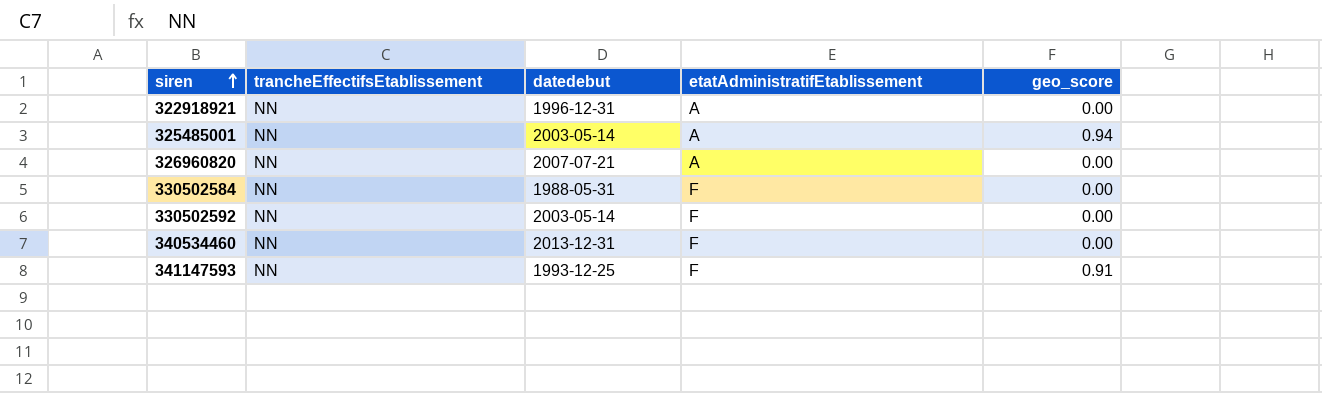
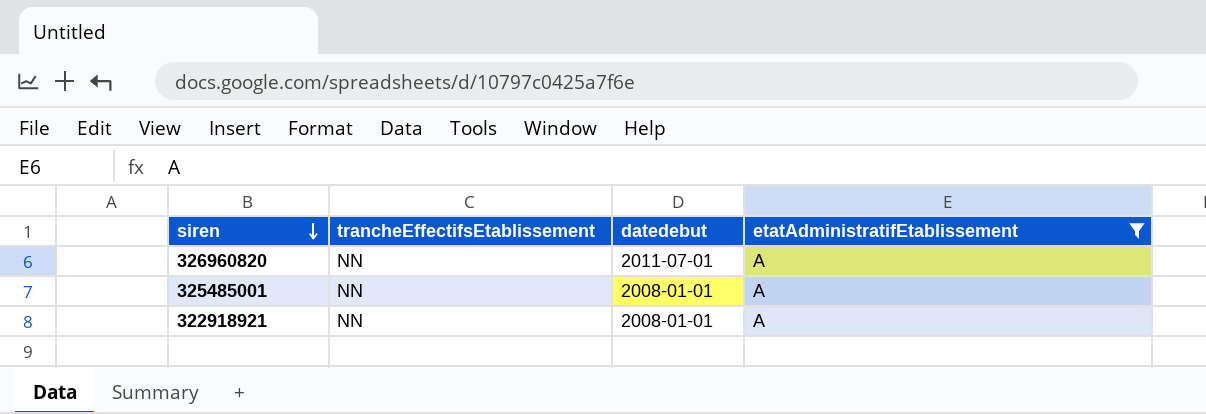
filter: none -> etatAdministratifEtablissement = A
row order: siren ascending -> siren descending
column geo_score | position: 5 -> none
326960820 | datedebut: 2007-07-21 -> 2011-07-01
325485001 | datedebut: 2003-05-14 -> 2008-01-01
322918921 | datedebut: 1996-12-31 -> 2008-01-01

